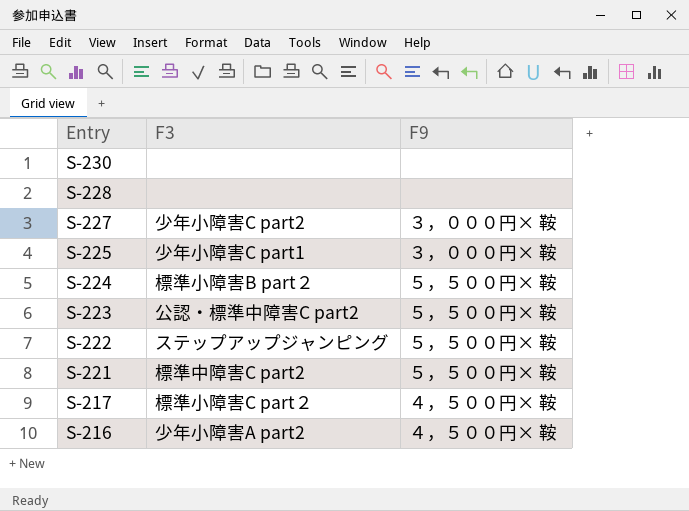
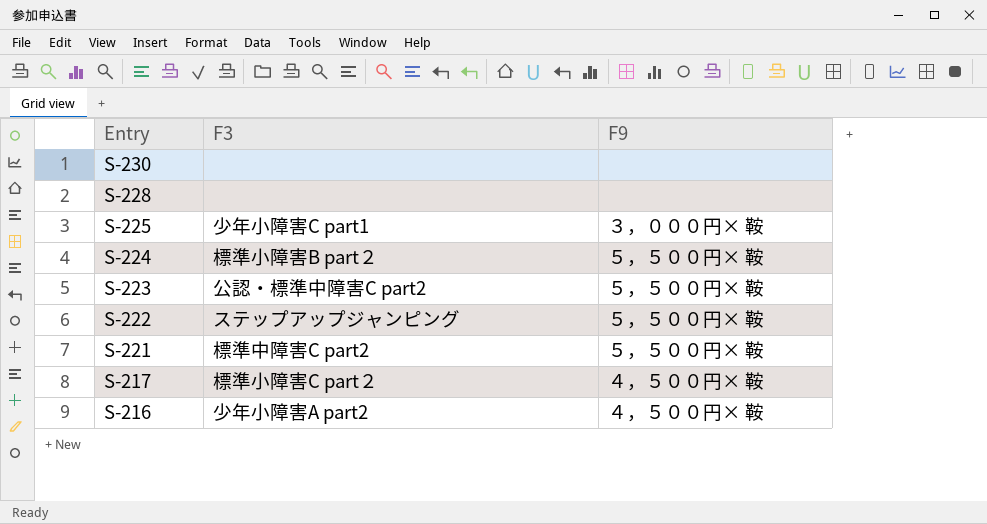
row S-227: 少年小障害C part2 | ３，０００円× 鞍 -> none

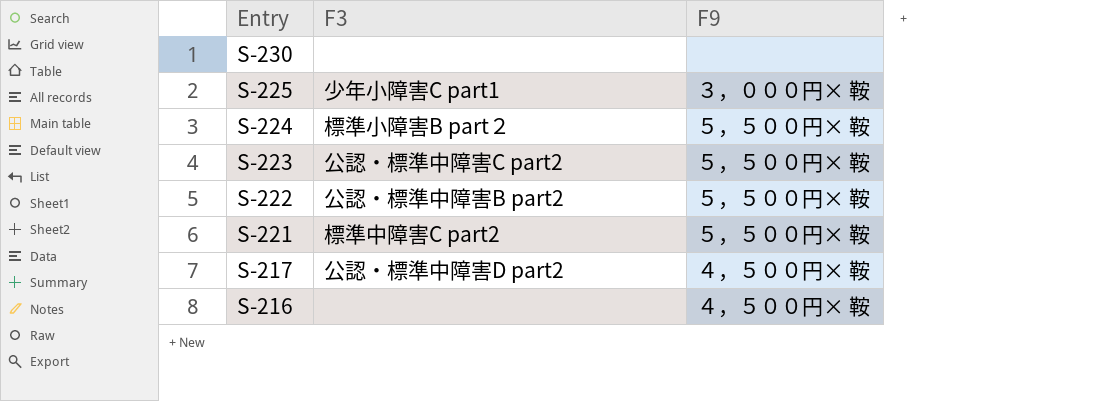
row S-228: none | none -> none
S-222 | F3: ステップアップジャンピング -> 公認・標準中障害B part2
S-217 | F3: 標準小障害C part２ -> 公認・標準中障害D part2
S-216 | F3: 少年小障害A part2 -> none

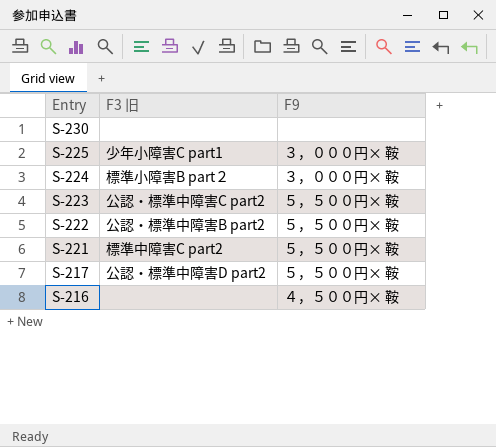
column name: F3 -> F3 旧
S-224 | F9: ５，５００円× 鞍 -> ３，０００円× 鞍
S-217 | F9: ４，５００円× 鞍 -> ５，５００円× 鞍

